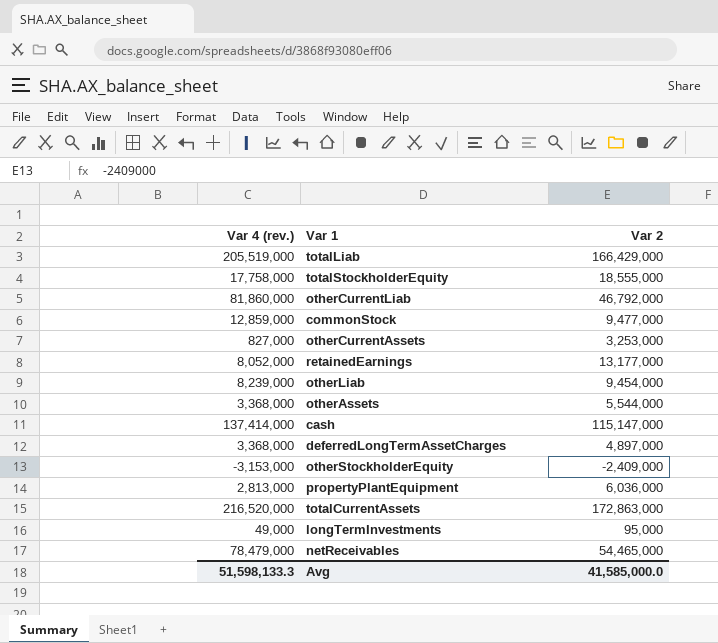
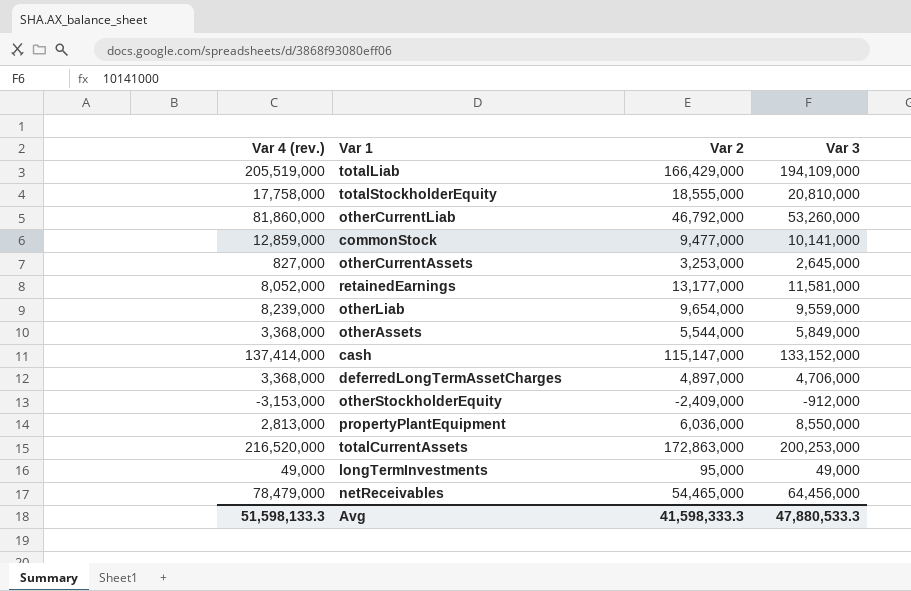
column Var 3 | position: none -> 4
otherLiab | Var 2: 9,454,000 -> 9,654,000
Avg | Var 2: 41,585,000.0 -> 41,598,333.3

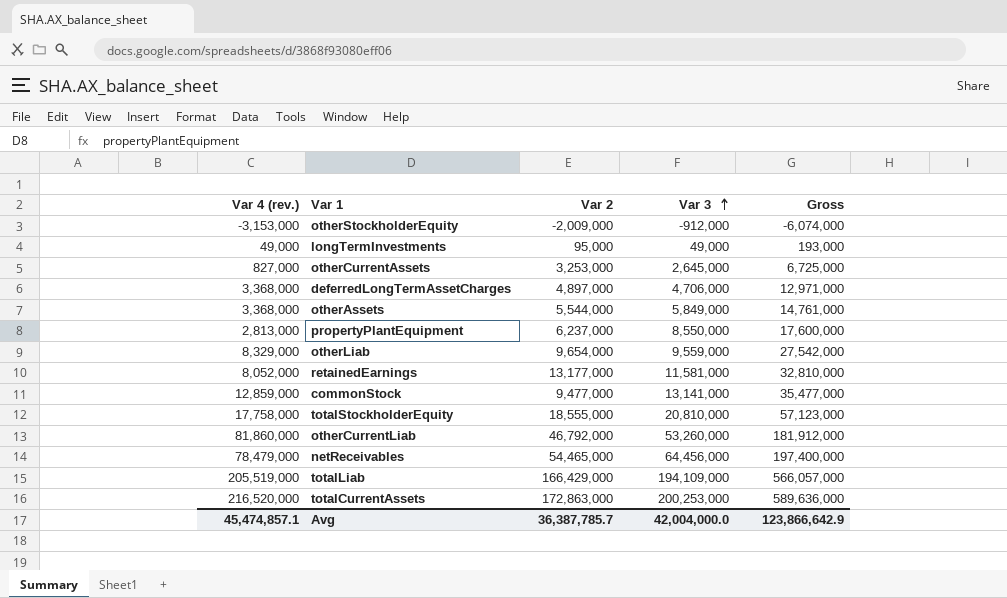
row order: none -> Var 3 ascending
column Gross | formula: none -> [Var 4 (rev.)] + [Var 2] + [Var 3]
row cash: 137,414,000 | 115,147,000 | 133,152,000 -> none
otherStockholderEquity | Var 2: -2,409,000 -> -2,009,000
propertyPlantEquipment | Var 2: 6,036,000 -> 6,237,000
otherLiab | Var 4 (rev.): 8,239,000 -> 8,329,000
commonStock | Var 3: 10,141,000 -> 13,141,000
Avg | Var 4 (rev.): 51,598,133.3 -> 45,474,857.1
Avg | Var 2: 41,598,333.3 -> 36,387,785.7
Avg | Var 3: 47,880,533.3 -> 42,004,000.0

